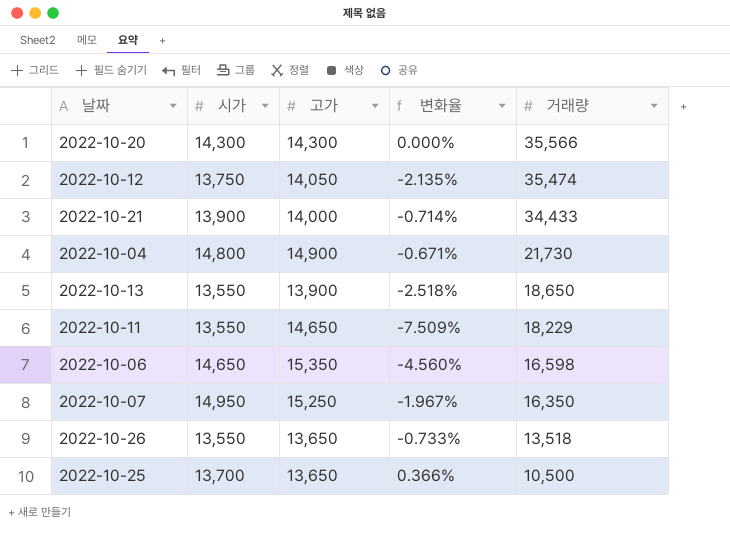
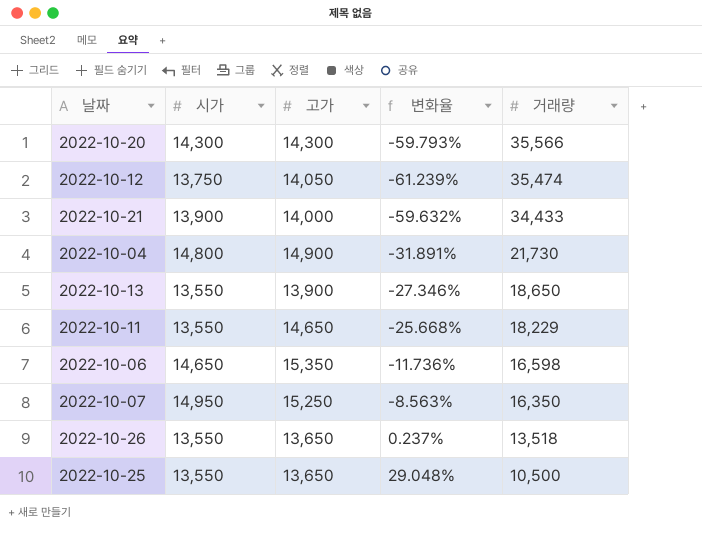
column 변화율 | formula: ([시가] - [고가]) / [고가] -> ([시가] - [거래량]) / [거래량]
2022-10-25 | 시가: 13,700 -> 13,550

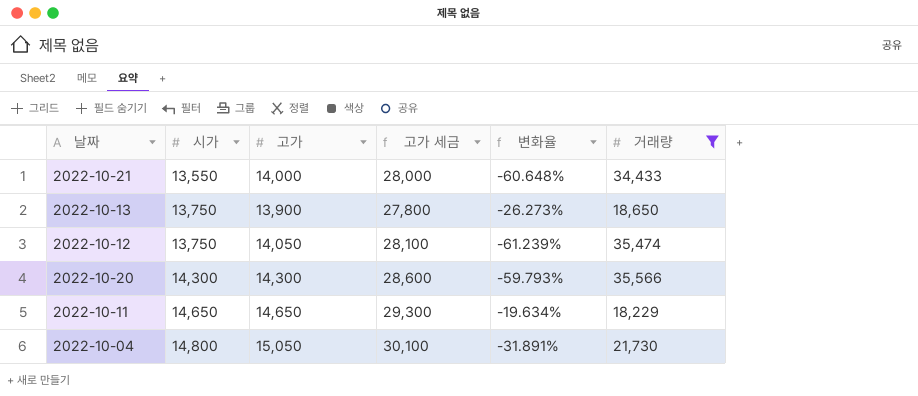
filter: none -> 거래량 >= 18,229
row order: 거래량 descending -> 시가 ascending
column 고가 세금 | formula: none -> [고가] * 2
2022-10-21 | 시가: 13,900 -> 13,550
2022-10-21 | 변화율: -59.632% -> -60.648%
2022-10-13 | 시가: 13,550 -> 13,750
2022-10-13 | 변화율: -27.346% -> -26.273%
2022-10-11 | 시가: 13,550 -> 14,650
2022-10-11 | 변화율: -25.668% -> -19.634%
2022-10-04 | 고가: 14,900 -> 15,050

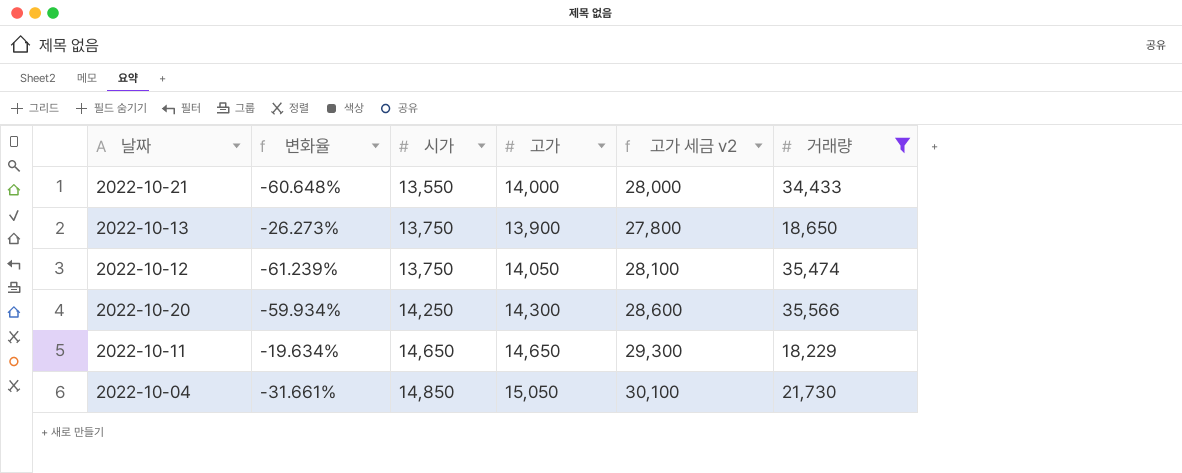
column 변화율 | position: 5 -> 2
column name: 고가 세금 -> 고가 세금 v2
2022-10-20 | 변화율: -59.793% -> -59.934%
2022-10-20 | 시가: 14,300 -> 14,250
2022-10-04 | 변화율: -31.891% -> -31.661%
2022-10-04 | 시가: 14,800 -> 14,850

